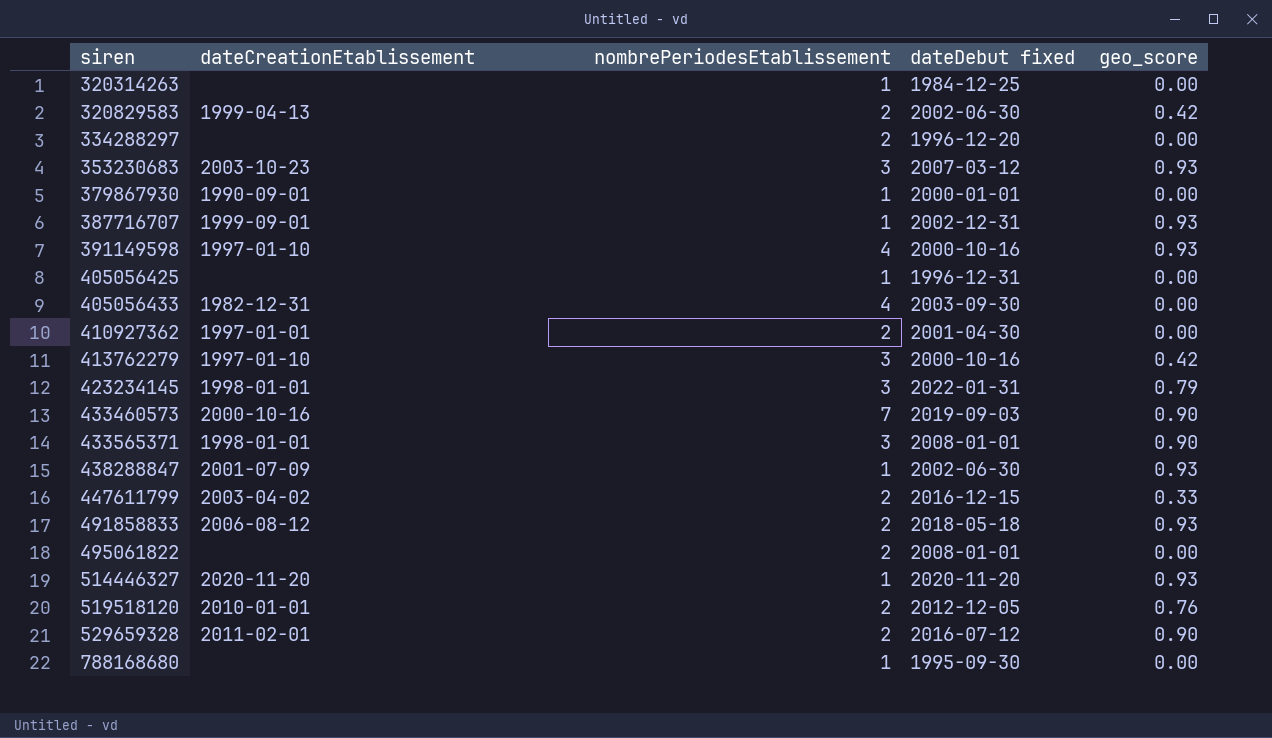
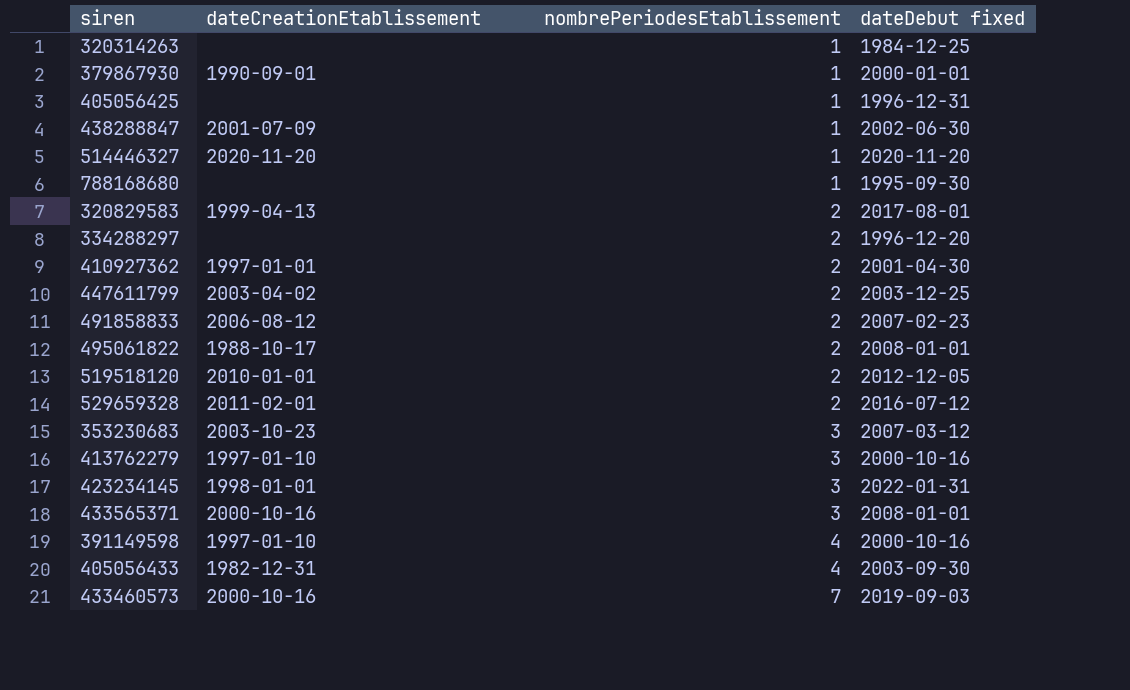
row order: siren ascending -> nombrePeriodesEtablissement ascending
column geo_score | position: 5 -> none
row 387716707: 1999-09-01 | 1 | 2002-12-31 | 0.93 -> none
320829583 | dateDebut fixed: 2002-06-30 -> 2017-08-01
447611799 | dateDebut fixed: 2016-12-15 -> 2003-12-25
491858833 | dateDebut fixed: 2018-05-18 -> 2007-02-23
495061822 | dateCreationEtablissement: none -> 1988-10-17
433565371 | dateCreationEtablissement: 1998-01-01 -> 2000-10-16

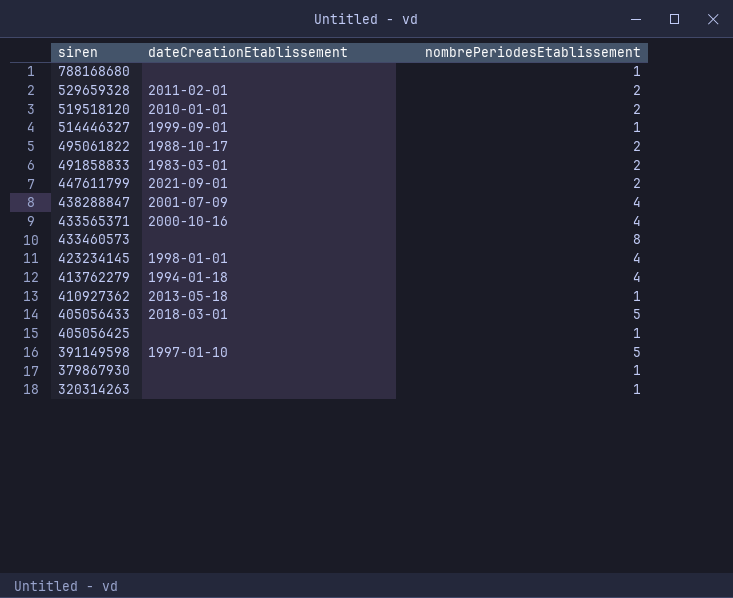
row order: nombrePeriodesEtablissement ascending -> siren descending
column dateDebut fixed | position: 4 -> none
row 320829583: 1999-04-13 | 2 | 2017-08-01 -> none
row 334288297: none | 2 | 1996-12-20 -> none
row 353230683: 2003-10-23 | 3 | 2007-03-12 -> none
514446327 | dateCreationEtablissement: 2020-11-20 -> 1999-09-01
491858833 | dateCreationEtablissement: 2006-08-12 -> 1983-03-01
447611799 | dateCreationEtablissement: 2003-04-02 -> 2021-09-01
438288847 | nombrePeriodesEtablissement: 1 -> 4
433565371 | nombrePeriodesEtablissement: 3 -> 4
433460573 | dateCreationEtablissement: 2000-10-16 -> none
433460573 | nombrePeriodesEtablissement: 7 -> 8
423234145 | nombrePeriodesEtablissement: 3 -> 4
413762279 | dateCreationEtablissement: 1997-01-10 -> 1994-01-18
413762279 | nombrePeriodesEtablissement: 3 -> 4
410927362 | dateCreationEtablissement: 1997-01-01 -> 2013-05-18
410927362 | nombrePeriodesEtablissement: 2 -> 1
405056433 | dateCreationEtablissement: 1982-12-31 -> 2018-03-01
405056433 | nombrePeriodesEtablissement: 4 -> 5
391149598 | nombrePeriodesEtablissement: 4 -> 5
379867930 | dateCreationEtablissement: 1990-09-01 -> none

